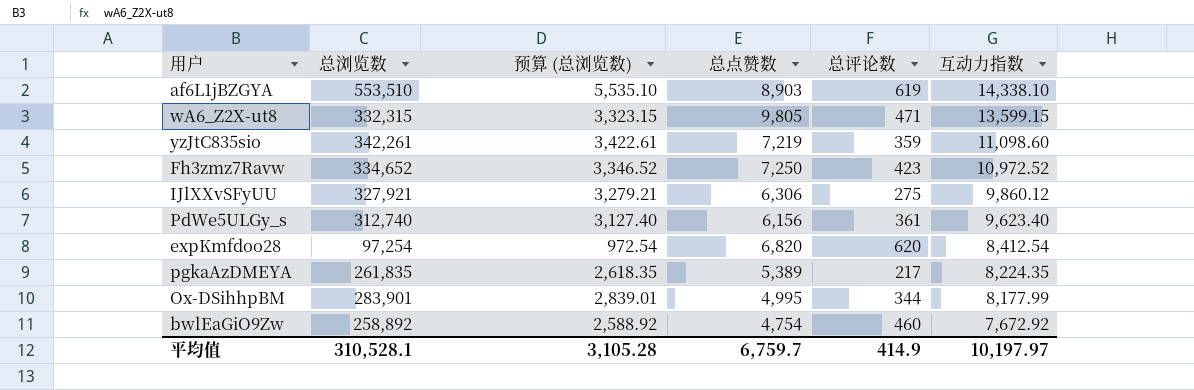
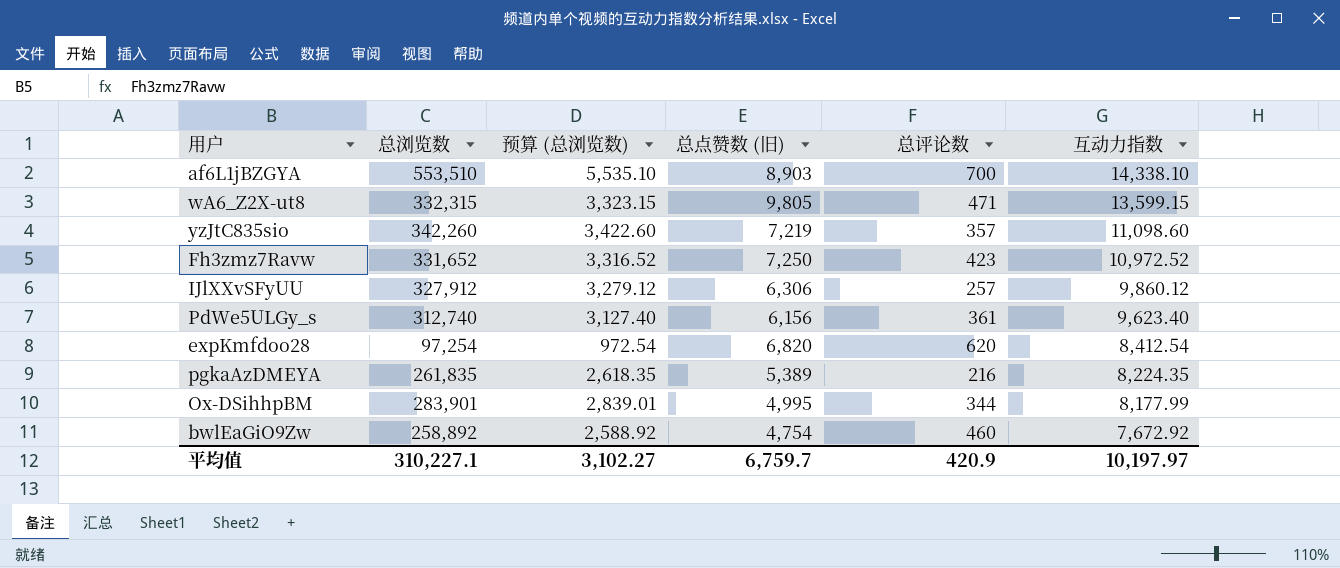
column name: 总点赞数 -> 总点赞数 (旧)
af6L1jBZGYA | 总评论数: 619 -> 700
yzJtC835sio | 总浏览数: 342,261 -> 342,260
yzJtC835sio | 预算 (总浏览数): 3,422.61 -> 3,422.60
yzJtC835sio | 总评论数: 359 -> 357
Fh3zmz7Ravw | 总浏览数: 334,652 -> 331,652
Fh3zmz7Ravw | 预算 (总浏览数): 3,346.52 -> 3,316.52
IJlXXvSFyUU | 总浏览数: 327,921 -> 327,912
IJlXXvSFyUU | 预算 (总浏览数): 3,279.21 -> 3,279.12
IJlXXvSFyUU | 总评论数: 275 -> 257
pgkaAzDMEYA | 总评论数: 217 -> 216
平均值 | 总浏览数: 310,528.1 -> 310,227.1
平均值 | 预算 (总浏览数): 3,105.28 -> 3,102.27
平均值 | 总评论数: 414.9 -> 420.9

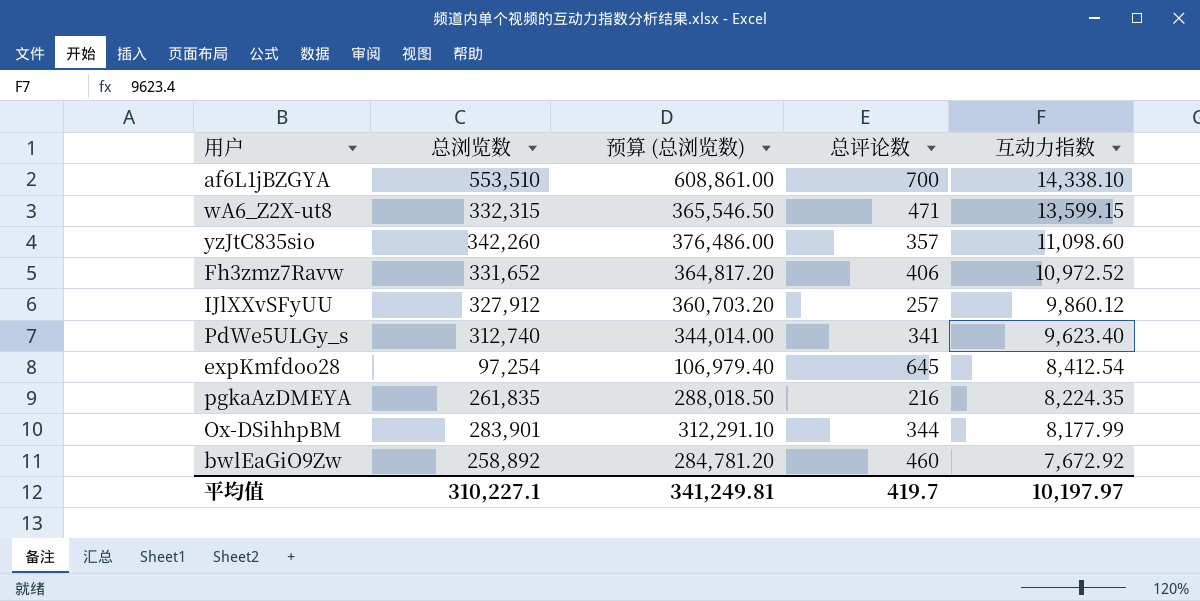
column 总点赞数 (旧) | position: 4 -> none
column 预算 (总浏览数) | formula: [总浏览数] * 0.01 -> [总浏览数] * 1.1
Fh3zmz7Ravw | 总评论数: 423 -> 406
PdWe5ULGy_s | 总评论数: 361 -> 341
expKmfdoo28 | 总评论数: 620 -> 645
平均值 | 预算 (总浏览数): 3,102.27 -> 341,249.81
平均值 | 总评论数: 420.9 -> 419.7

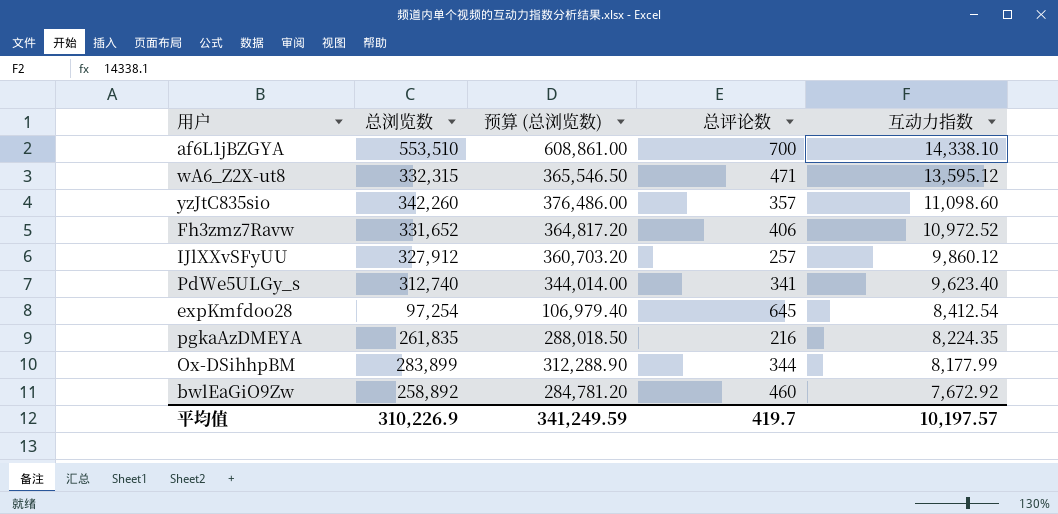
wA6_Z2X-ut8 | 互动力指数: 13,599.15 -> 13,595.12
Ox-DSihhpBM | 总浏览数: 283,901 -> 283,899
Ox-DSihhpBM | 预算 (总浏览数): 312,291.10 -> 312,288.90
平均值 | 总浏览数: 310,227.1 -> 310,226.9
平均值 | 预算 (总浏览数): 341,249.81 -> 341,249.59
平均值 | 互动力指数: 10,197.97 -> 10,197.57

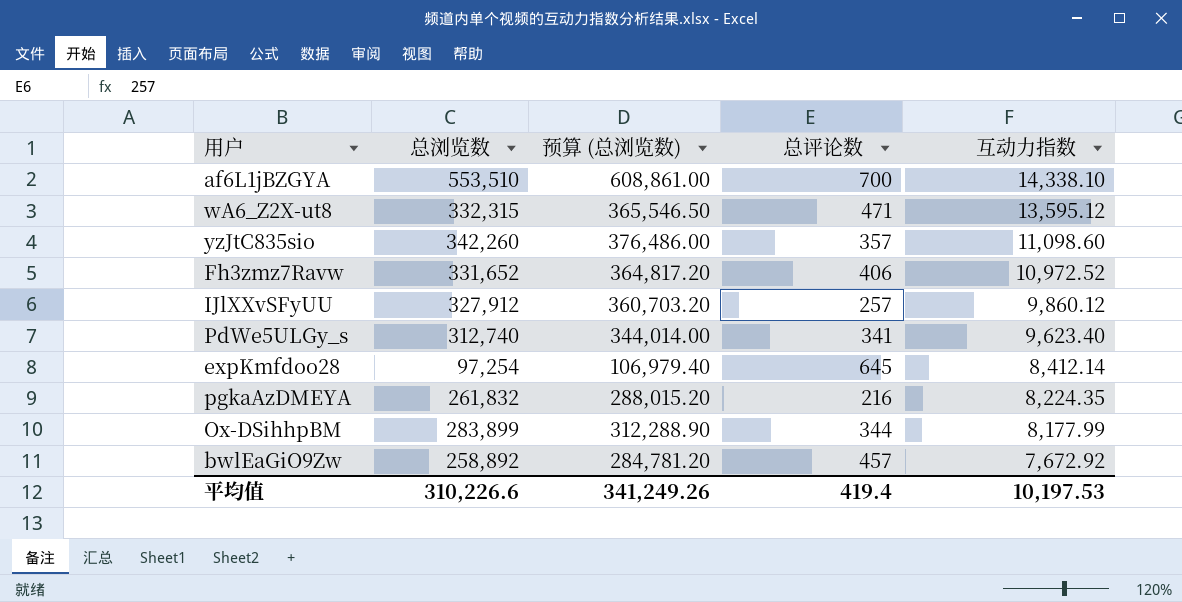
expKmfdoo28 | 互动力指数: 8,412.54 -> 8,412.14
pgkaAzDMEYA | 总浏览数: 261,835 -> 261,832
pgkaAzDMEYA | 预算 (总浏览数): 288,018.50 -> 288,015.20
bwlEaGiO9Zw | 总评论数: 460 -> 457
平均值 | 总浏览数: 310,226.9 -> 310,226.6
平均值 | 预算 (总浏览数): 341,249.59 -> 341,249.26
平均值 | 总评论数: 419.7 -> 419.4
平均值 | 互动力指数: 10,197.57 -> 10,197.53

